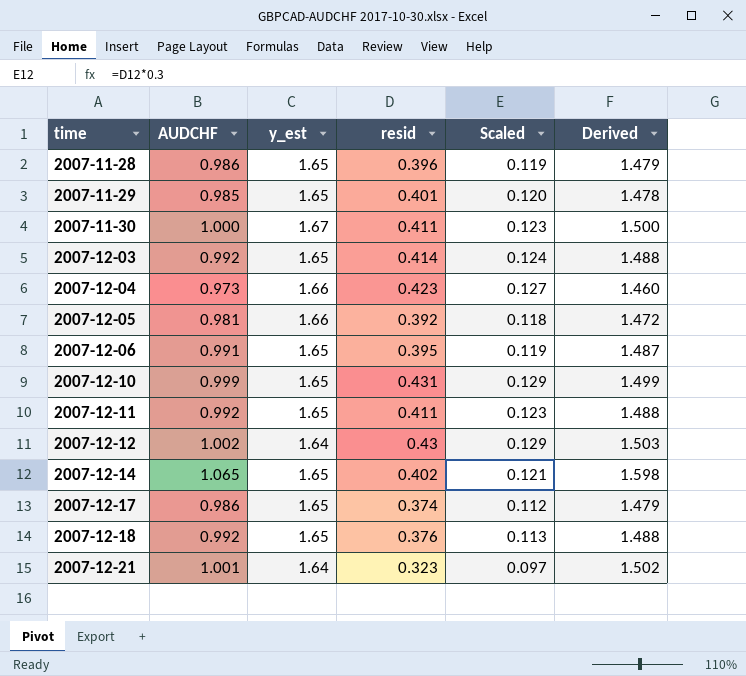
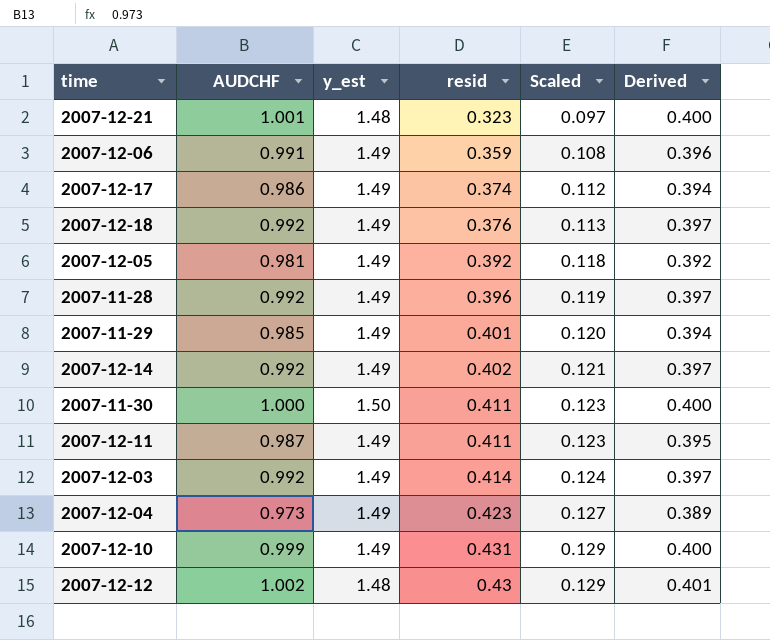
row order: time ascending -> Scaled ascending
column Derived | formula: [AUDCHF] * 1.5 -> [AUDCHF] * 0.4
2007-12-21 | y_est: 1.64 -> 1.48
2007-12-06 | y_est: 1.65 -> 1.49
2007-12-06 | resid: 0.395 -> 0.359
2007-12-06 | Scaled: 0.119 -> 0.108
2007-12-17 | y_est: 1.65 -> 1.49
2007-12-18 | y_est: 1.65 -> 1.49
2007-12-05 | y_est: 1.66 -> 1.49
2007-11-28 | AUDCHF: 0.986 -> 0.992
2007-11-28 | y_est: 1.65 -> 1.49
2007-11-29 | y_est: 1.65 -> 1.49
2007-12-14 | AUDCHF: 1.065 -> 0.992
2007-12-14 | y_est: 1.65 -> 1.49
2007-11-30 | y_est: 1.67 -> 1.50
2007-12-11 | AUDCHF: 0.992 -> 0.987
2007-12-11 | y_est: 1.65 -> 1.49
2007-12-03 | y_est: 1.65 -> 1.49
2007-12-04 | y_est: 1.66 -> 1.49
2007-12-10 | y_est: 1.65 -> 1.49
2007-12-12 | y_est: 1.64 -> 1.48

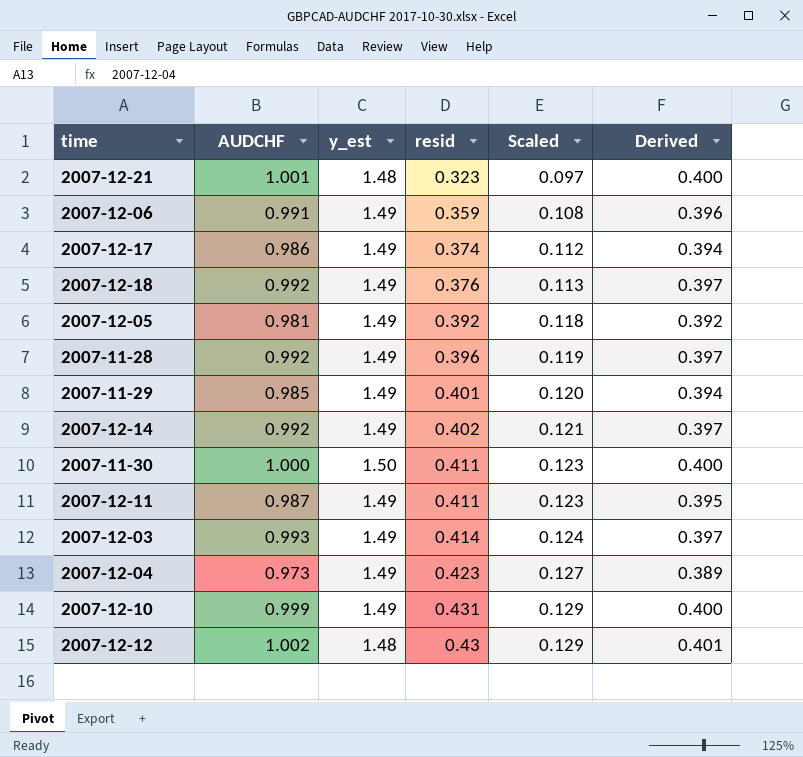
2007-12-03 | AUDCHF: 0.992 -> 0.993

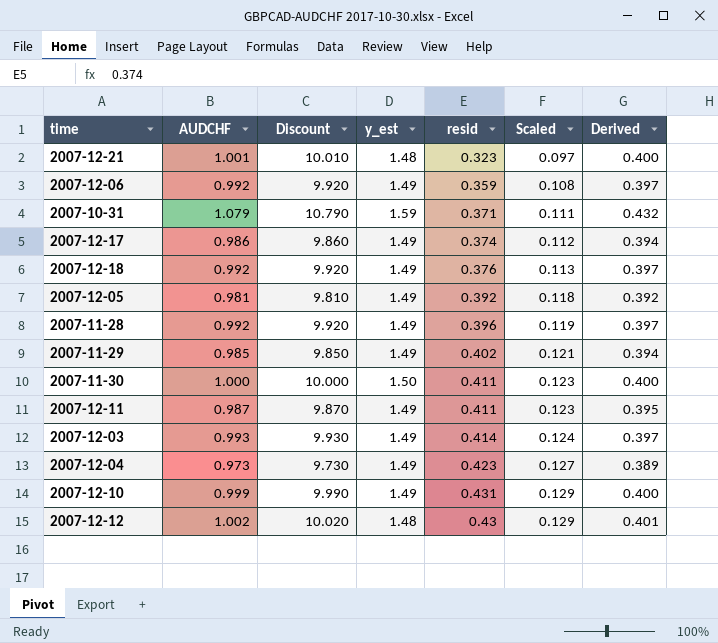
column Discount | formula: none -> [AUDCHF] * 10
row 2007-12-14: 0.992 | 1.49 | 0.402 | 0.121 | 0.397 -> none
2007-12-06 | AUDCHF: 0.991 -> 0.992
2007-12-06 | Derived: 0.396 -> 0.397
row 2007-10-31: none -> 1.079 | 10.790 | 1.59 | 0.371 | 0.111 | 0.432
2007-11-29 | resid: 0.401 -> 0.402
2007-11-29 | Scaled: 0.120 -> 0.121

